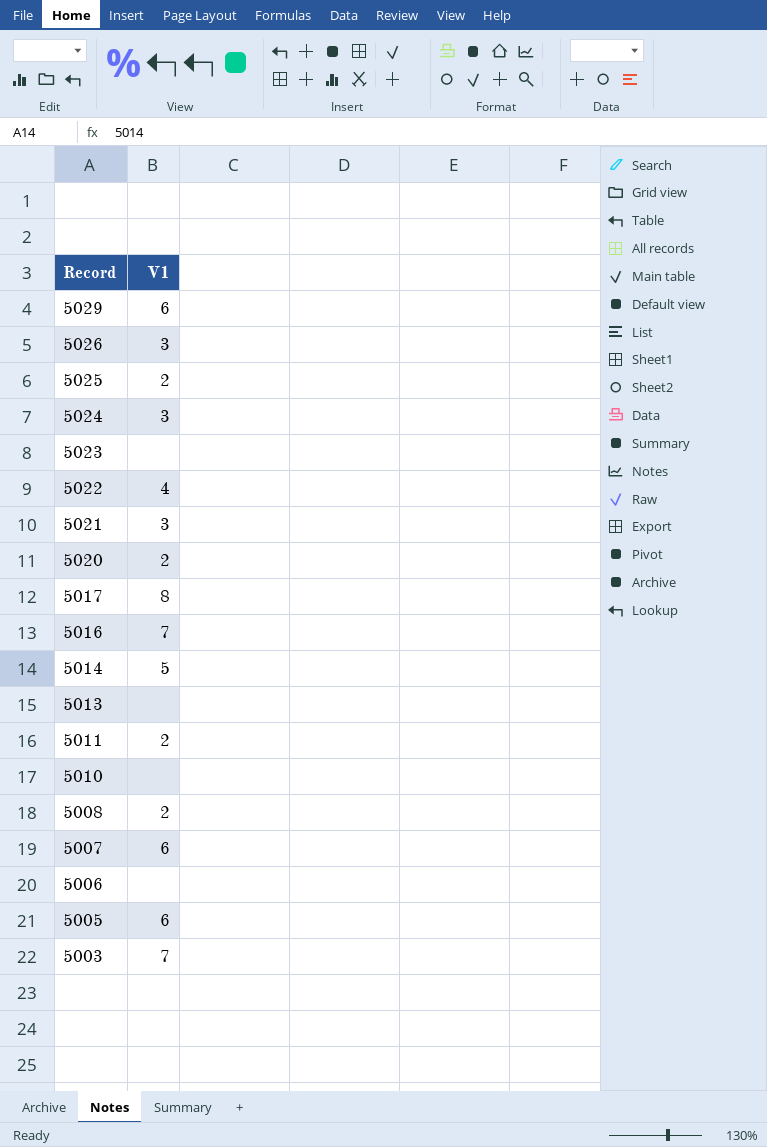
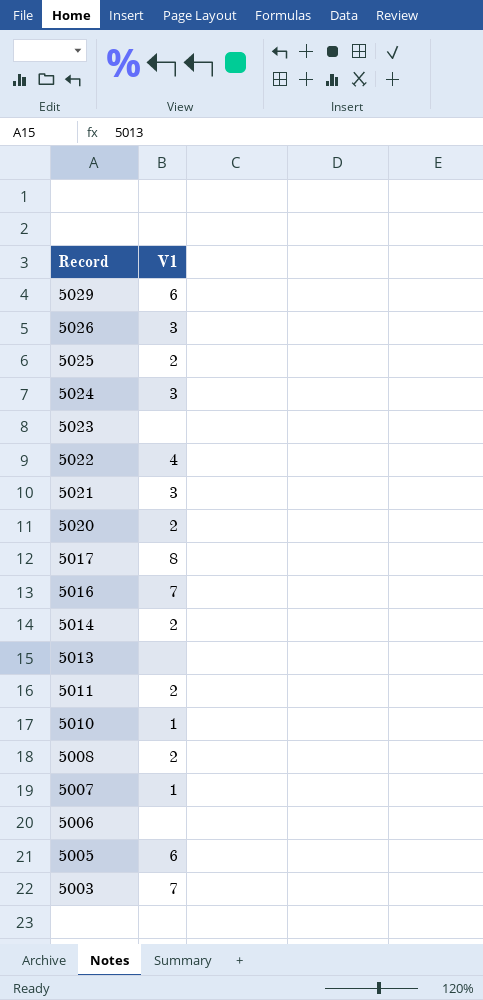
5014 | V1: 5 -> 2
5010 | V1: none -> 1
5007 | V1: 6 -> 1

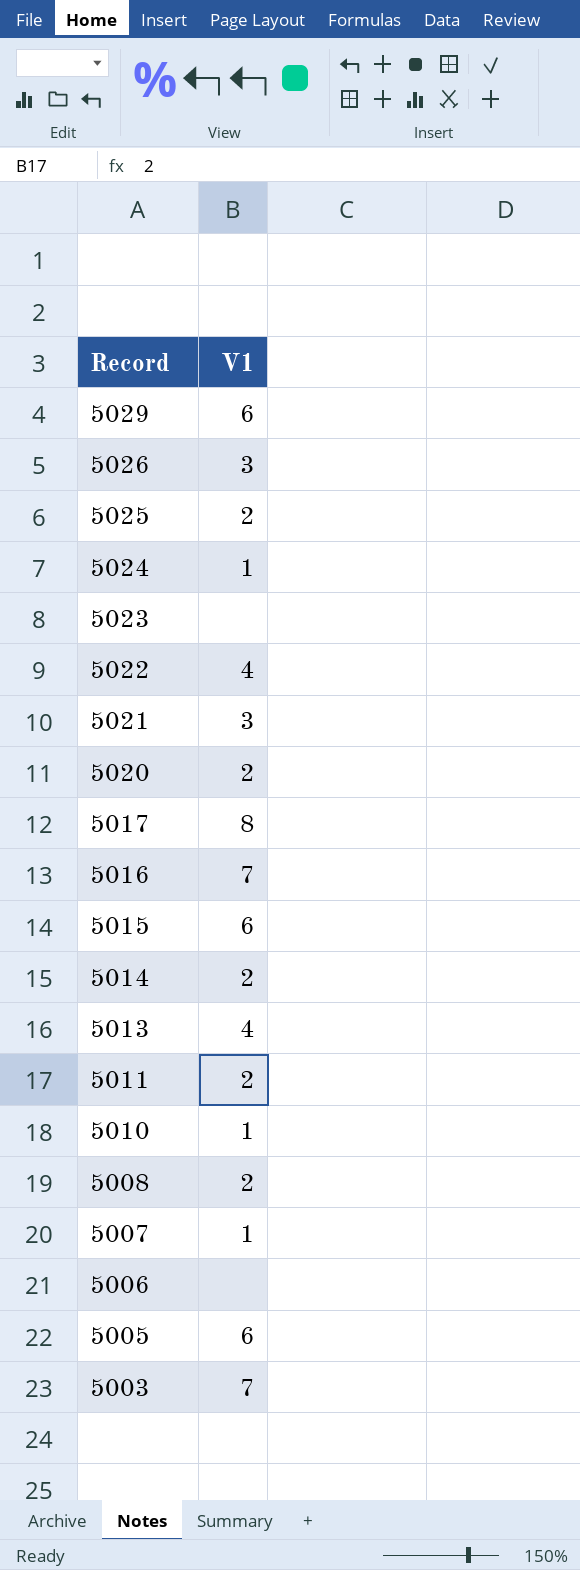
5024 | V1: 3 -> 1
row 5015: none -> 6
5013 | V1: none -> 4

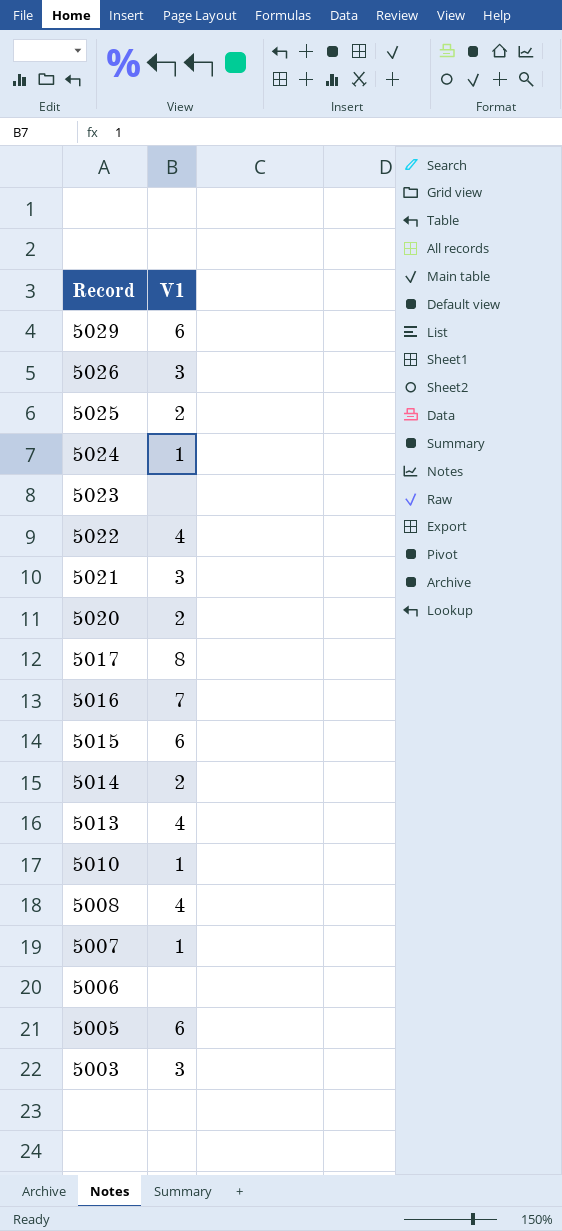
row 5011: 2 -> none
5008 | V1: 2 -> 4
5003 | V1: 7 -> 3

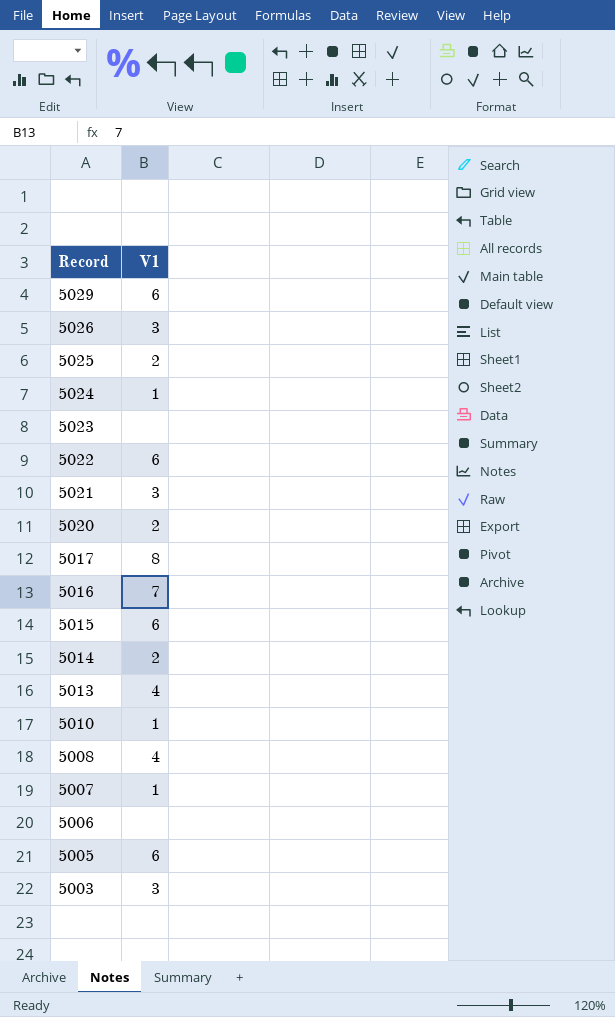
5022 | V1: 4 -> 6

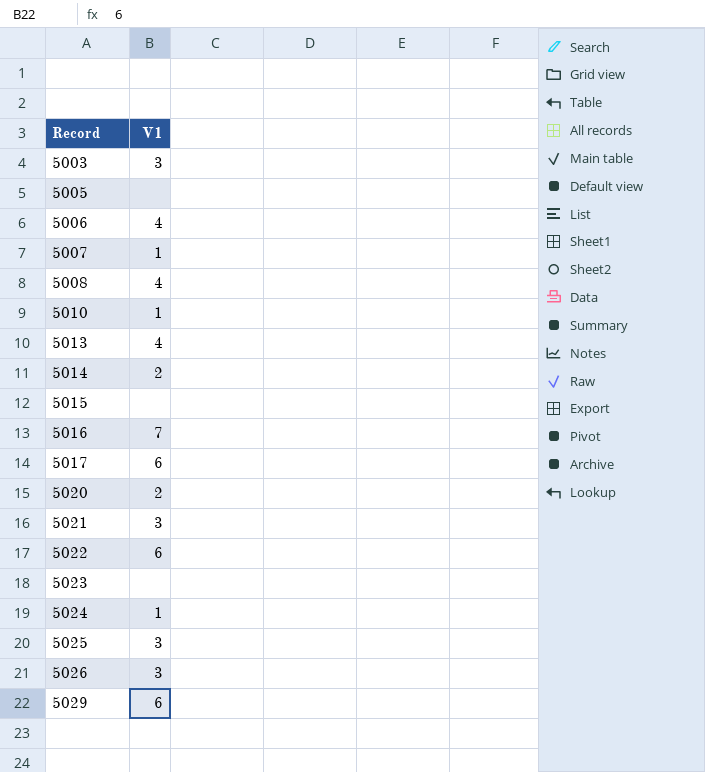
row order: Record descending -> Record ascending
5005 | V1: 6 -> none
5006 | V1: none -> 4
5015 | V1: 6 -> none
5017 | V1: 8 -> 6
5025 | V1: 2 -> 3

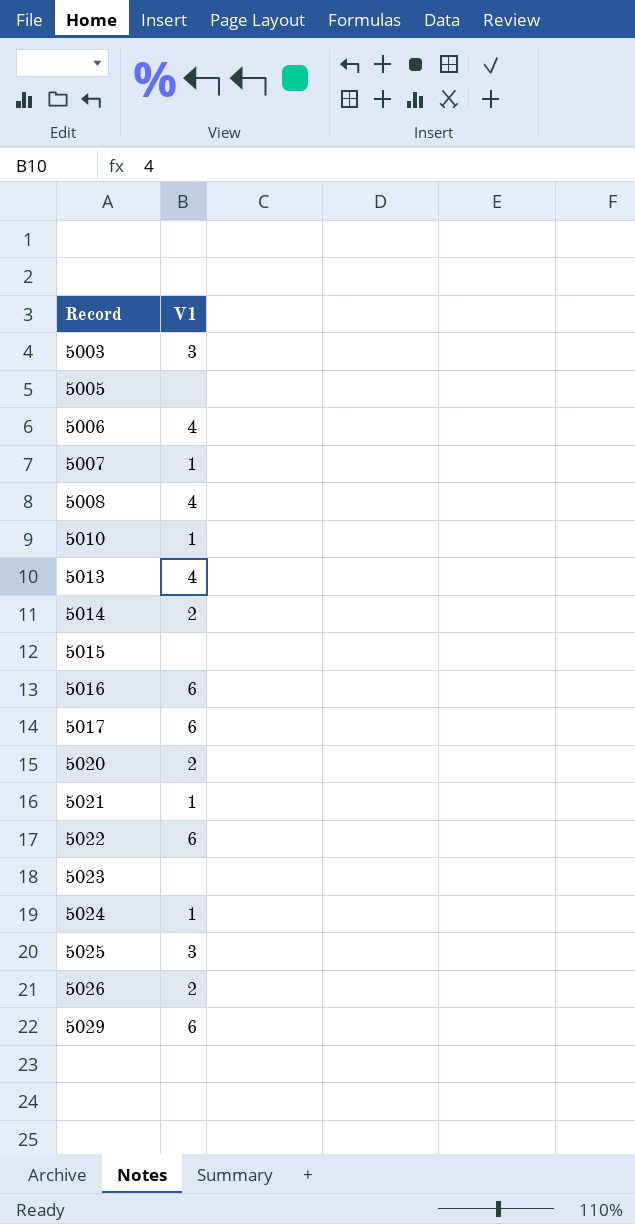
5016 | V1: 7 -> 6
5021 | V1: 3 -> 1
5026 | V1: 3 -> 2

